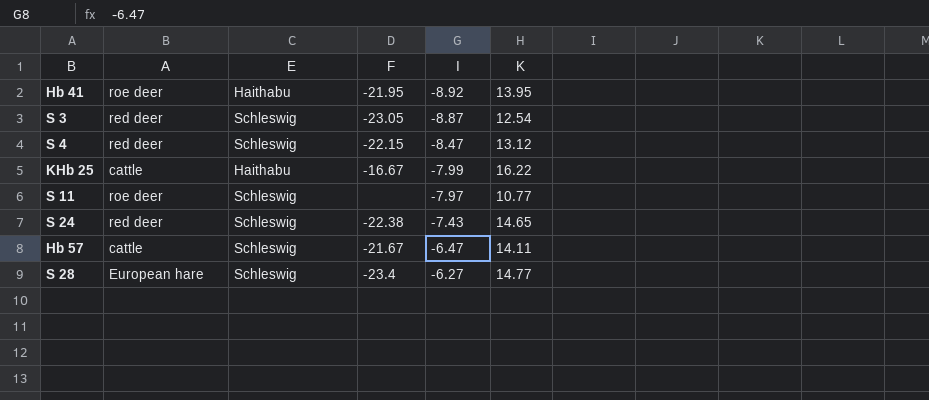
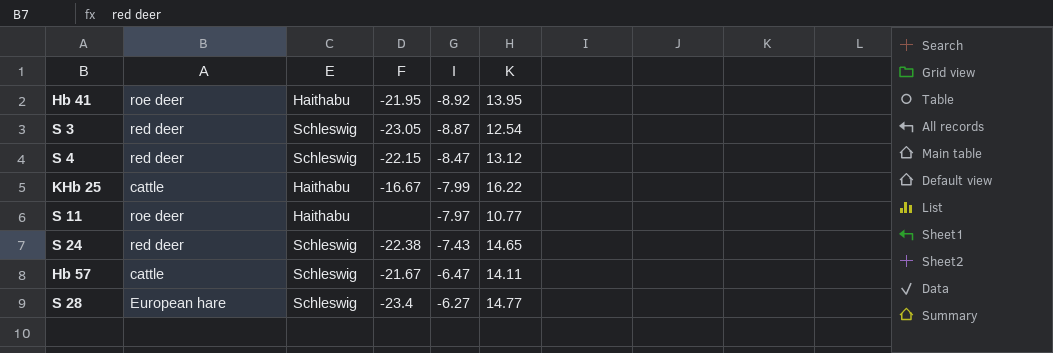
S 11 | E: Schleswig -> Haithabu

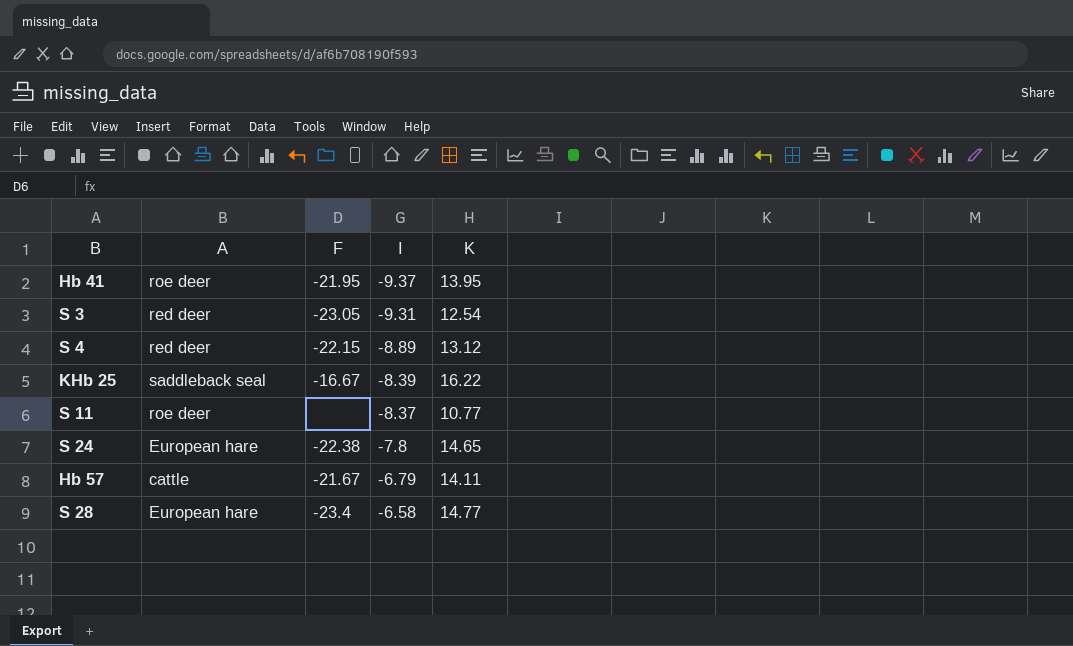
column E | position: 3 -> none
Hb 41 | I: -8.92 -> -9.37
S 3 | I: -8.87 -> -9.31
S 4 | I: -8.47 -> -8.89
KHb 25 | A: cattle -> saddleback seal
KHb 25 | I: -7.99 -> -8.39
S 11 | I: -7.97 -> -8.37
S 24 | A: red deer -> European hare
S 24 | I: -7.43 -> -7.8
Hb 57 | I: -6.47 -> -6.79
S 28 | I: -6.27 -> -6.58

